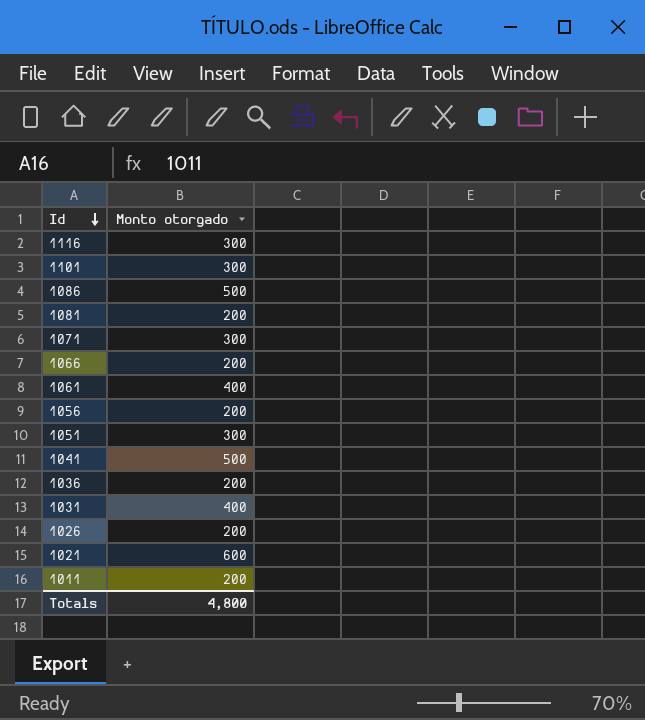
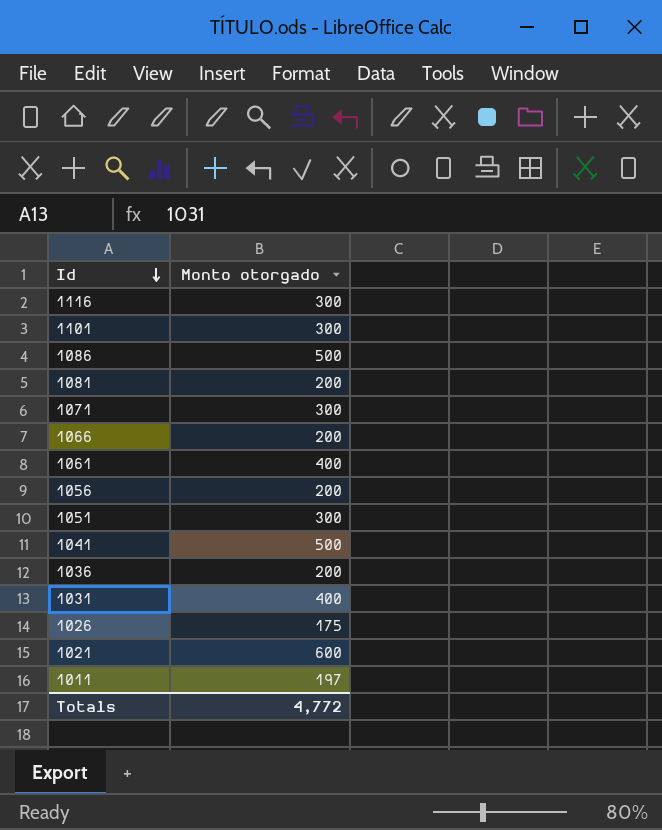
1026 | Monto otorgado: 200 -> 175
1011 | Monto otorgado: 200 -> 197
Totals | Monto otorgado: 4,800 -> 4,772

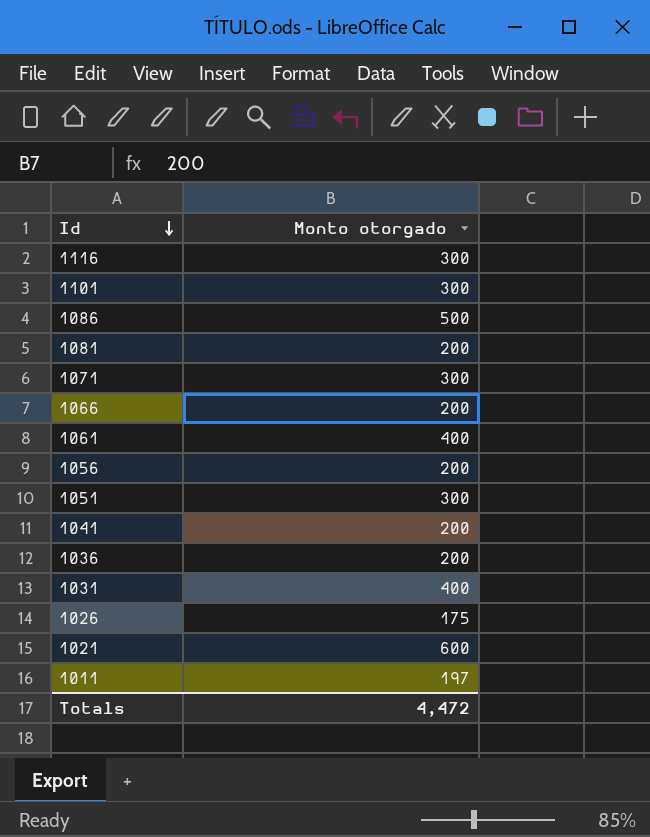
1041 | Monto otorgado: 500 -> 200
Totals | Monto otorgado: 4,772 -> 4,472

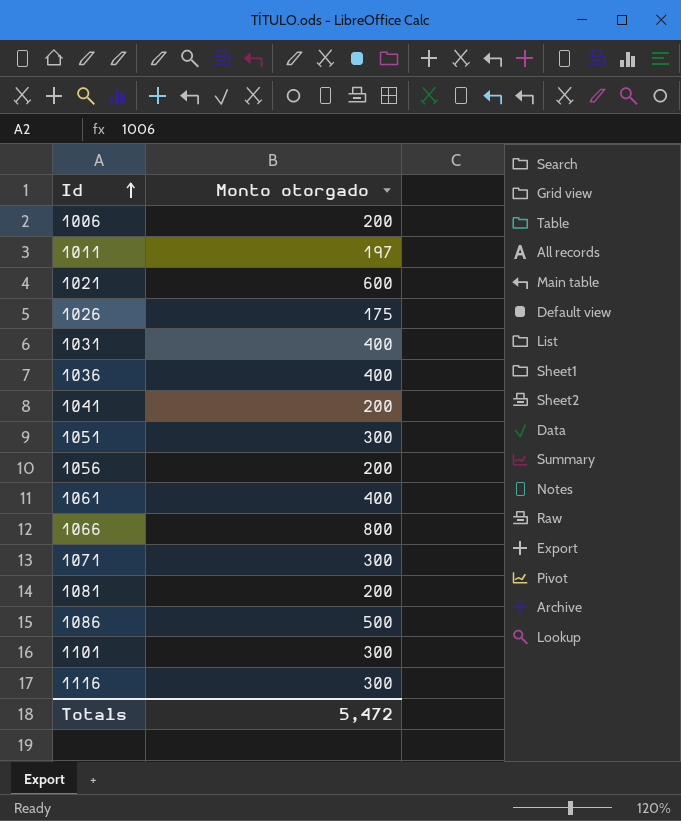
row order: Id descending -> Id ascending
row 1006: none -> 200
1036 | Monto otorgado: 200 -> 400
1066 | Monto otorgado: 200 -> 800
Totals | Monto otorgado: 4,472 -> 5,472

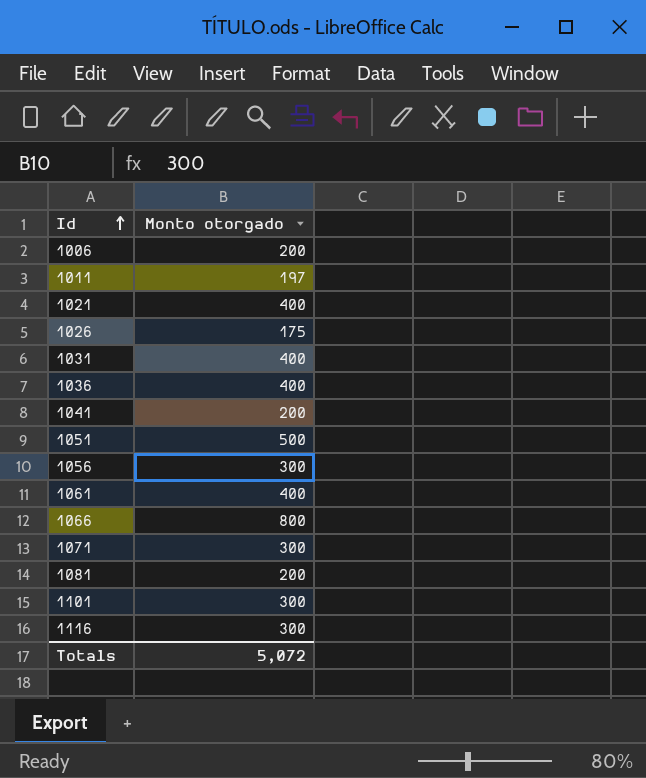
row 1086: 500 -> none
1021 | Monto otorgado: 600 -> 400
1051 | Monto otorgado: 300 -> 500
1056 | Monto otorgado: 200 -> 300
Totals | Monto otorgado: 5,472 -> 5,072

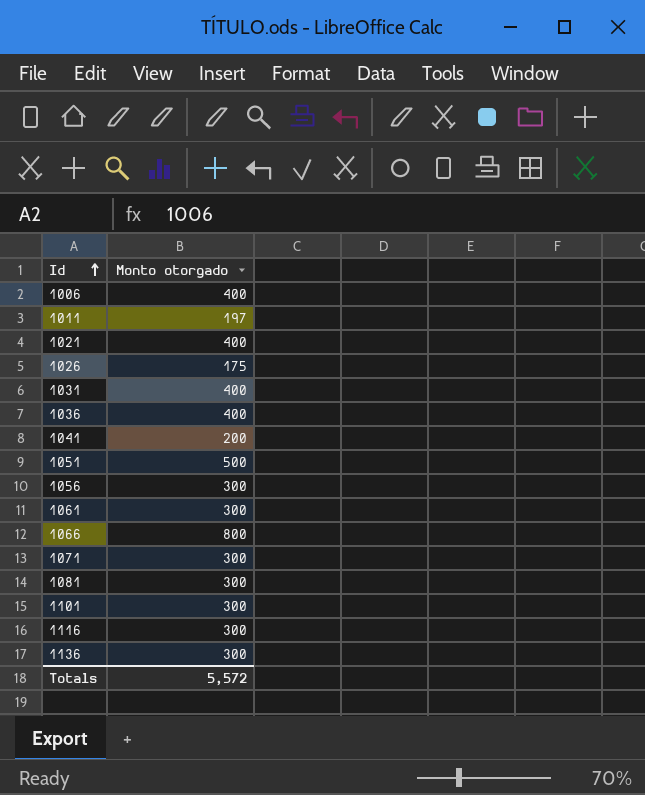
1006 | Monto otorgado: 200 -> 400
1061 | Monto otorgado: 400 -> 300
1081 | Monto otorgado: 200 -> 300
row 1136: none -> 300
Totals | Monto otorgado: 5,072 -> 5,572

